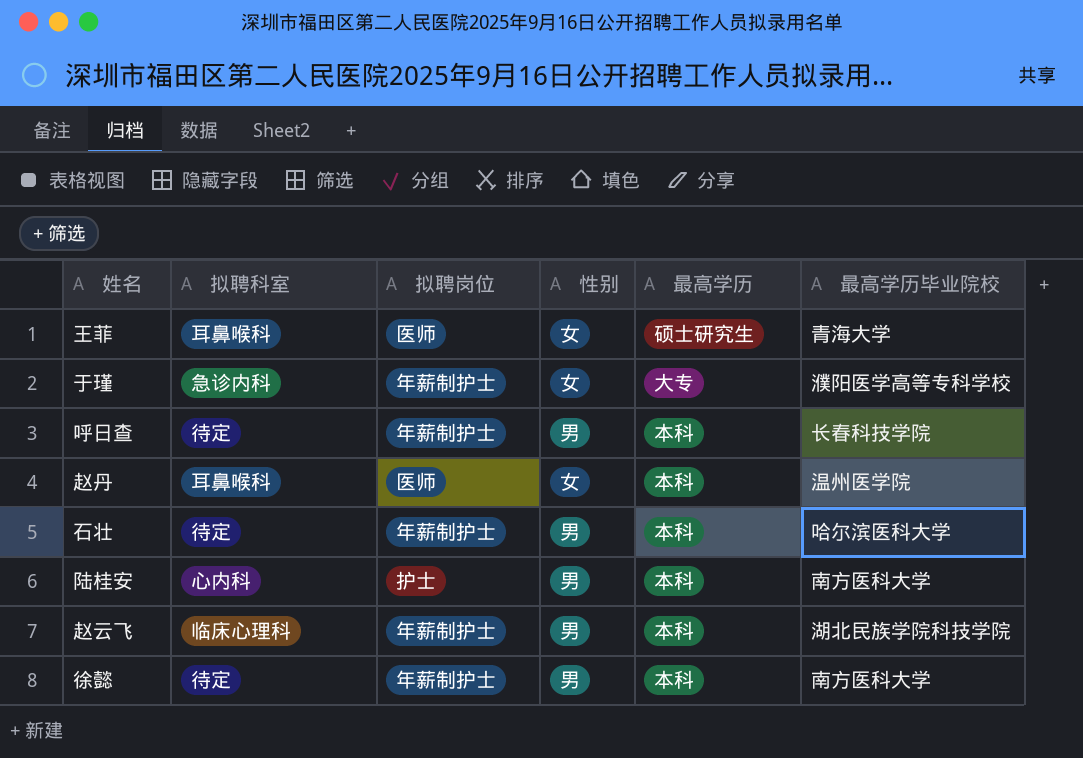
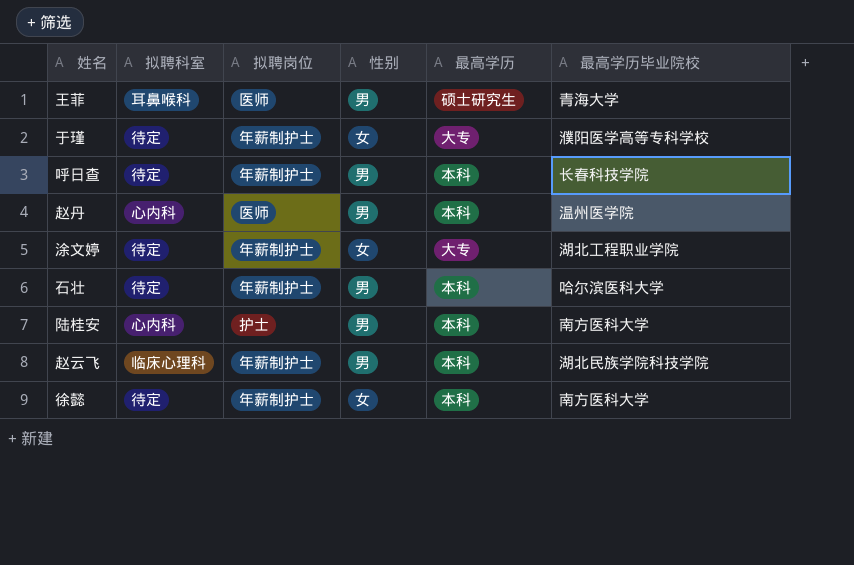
王菲 | 性别: 女 -> 男
于瑾 | 拟聘科室: 急诊内科 -> 待定
赵丹 | 拟聘科室: 耳鼻喉科 -> 心内科
赵丹 | 性别: 女 -> 男
row 涂文婷: none -> 待定 | 年薪制护士 | 女 | 大专 | 湖北工程职业学院
徐懿 | 性别: 男 -> 女

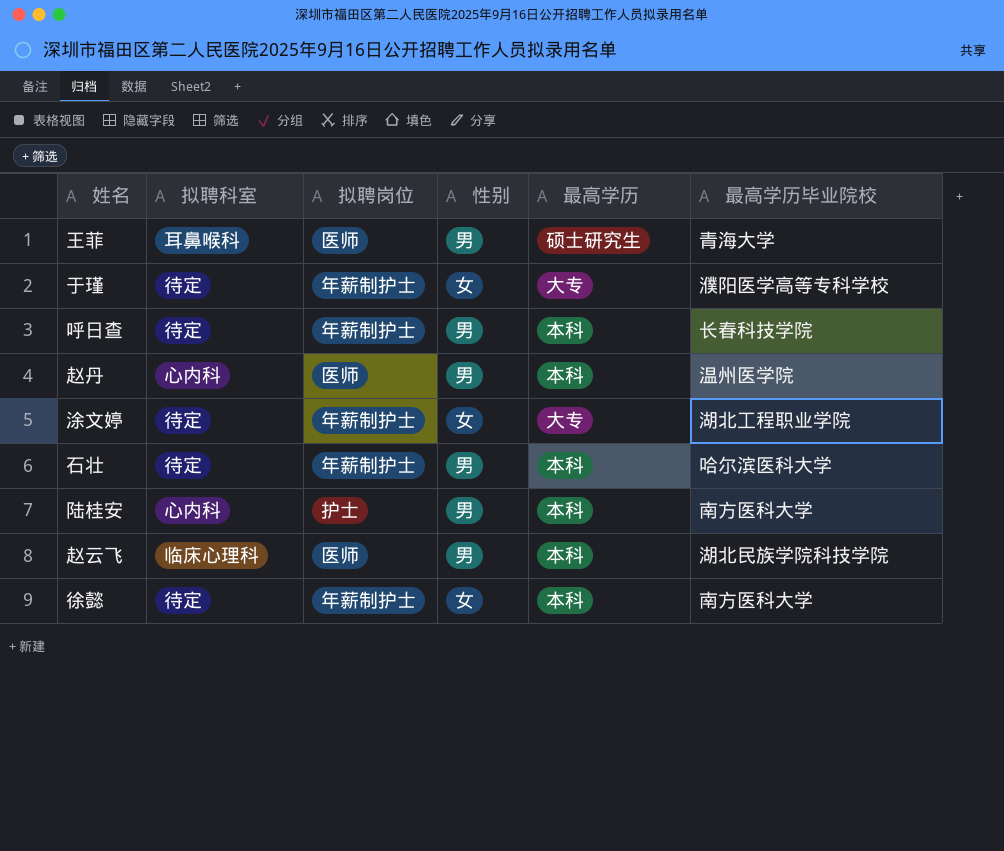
赵云飞 | 拟聘岗位: 年薪制护士 -> 医师

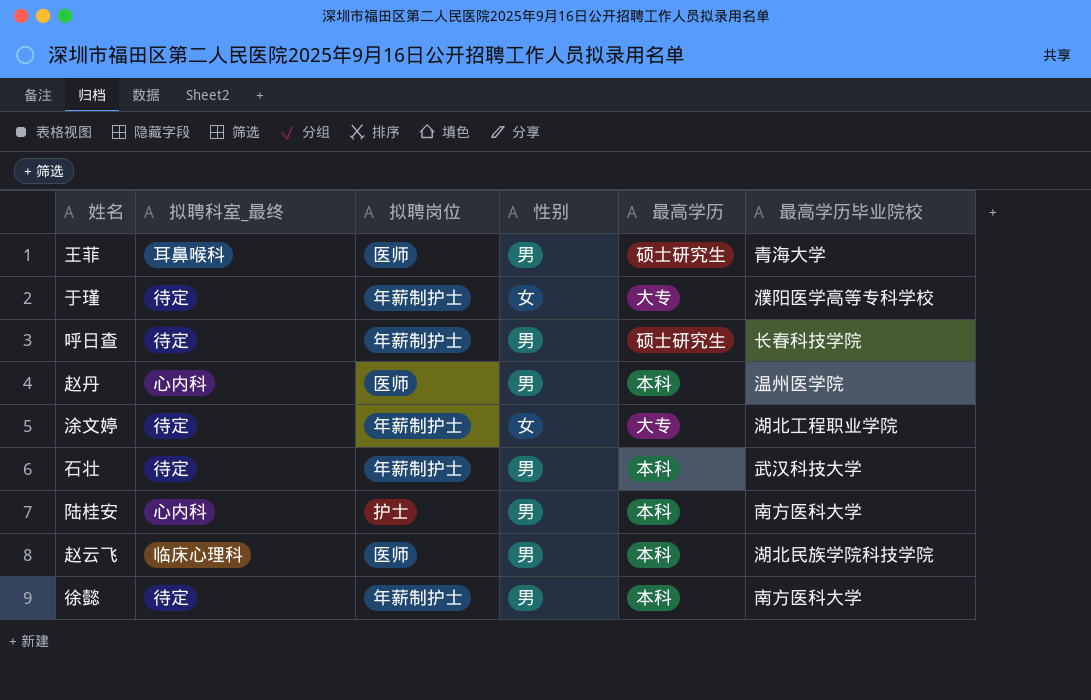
column name: 拟聘科室 -> 拟聘科室_最终
呼日查 | 最高学历: 本科 -> 硕士研究生
石壮 | 最高学历毕业院校: 哈尔滨医科大学 -> 武汉科技大学
徐懿 | 性别: 女 -> 男

